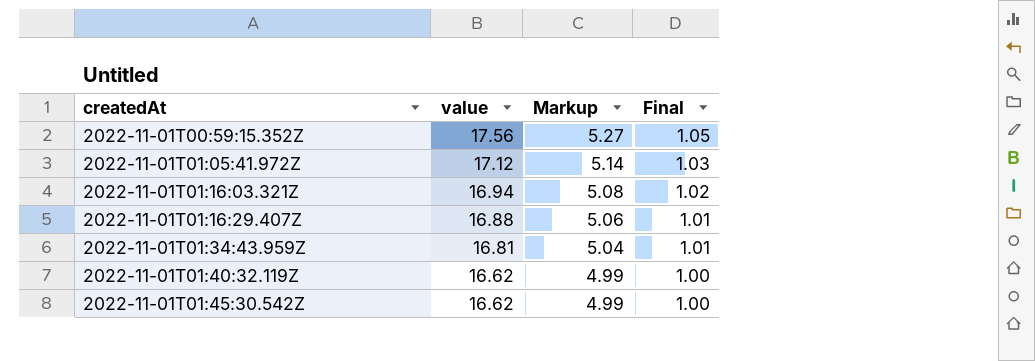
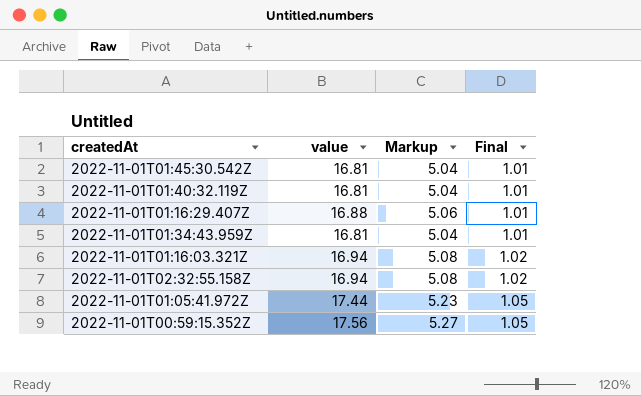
row order: createdAt ascending -> Final ascending
2022-11-01T01:45:30.542Z | value: 16.62 -> 16.81
2022-11-01T01:45:30.542Z | Markup: 4.99 -> 5.04
2022-11-01T01:45:30.542Z | Final: 1.00 -> 1.01
2022-11-01T01:40:32.119Z | value: 16.62 -> 16.81
2022-11-01T01:40:32.119Z | Markup: 4.99 -> 5.04
2022-11-01T01:40:32.119Z | Final: 1.00 -> 1.01
row 2022-11-01T02:32:55.158Z: none -> 16.94 | 5.08 | 1.02
2022-11-01T01:05:41.972Z | value: 17.12 -> 17.44
2022-11-01T01:05:41.972Z | Markup: 5.14 -> 5.23
2022-11-01T01:05:41.972Z | Final: 1.03 -> 1.05

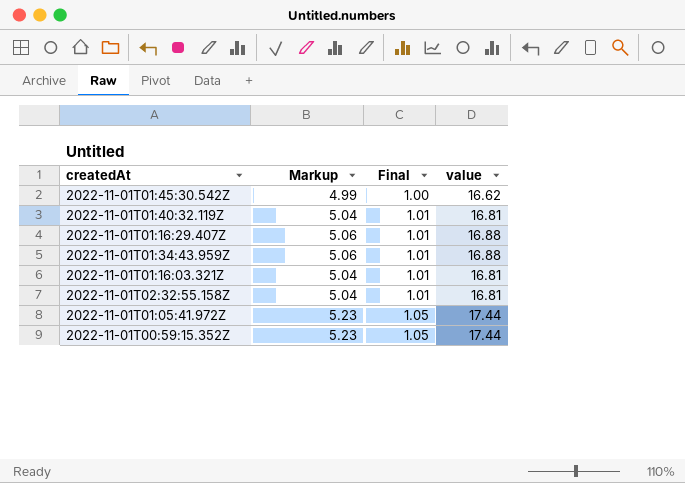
column value | position: 2 -> 4
2022-11-01T01:45:30.542Z | Markup: 5.04 -> 4.99
2022-11-01T01:45:30.542Z | Final: 1.01 -> 1.00
2022-11-01T01:45:30.542Z | value: 16.81 -> 16.62
2022-11-01T01:34:43.959Z | Markup: 5.04 -> 5.06
2022-11-01T01:34:43.959Z | value: 16.81 -> 16.88
2022-11-01T01:16:03.321Z | Markup: 5.08 -> 5.04
2022-11-01T01:16:03.321Z | Final: 1.02 -> 1.01
2022-11-01T01:16:03.321Z | value: 16.94 -> 16.81
2022-11-01T02:32:55.158Z | Markup: 5.08 -> 5.04
2022-11-01T02:32:55.158Z | Final: 1.02 -> 1.01
2022-11-01T02:32:55.158Z | value: 16.94 -> 16.81
2022-11-01T00:59:15.352Z | Markup: 5.27 -> 5.23
2022-11-01T00:59:15.352Z | value: 17.56 -> 17.44

